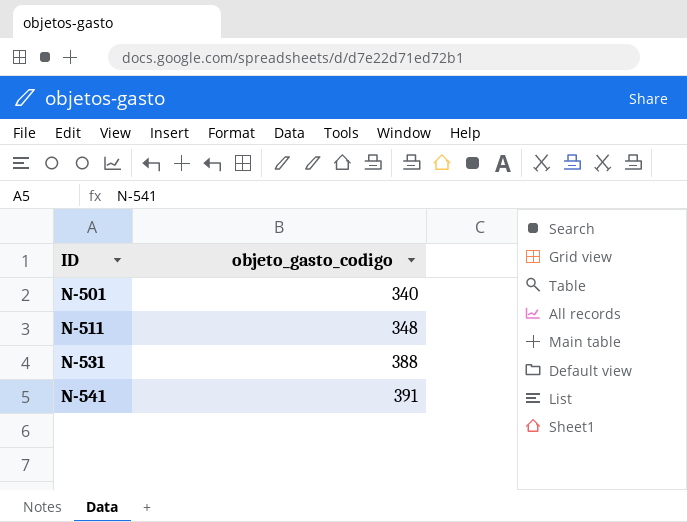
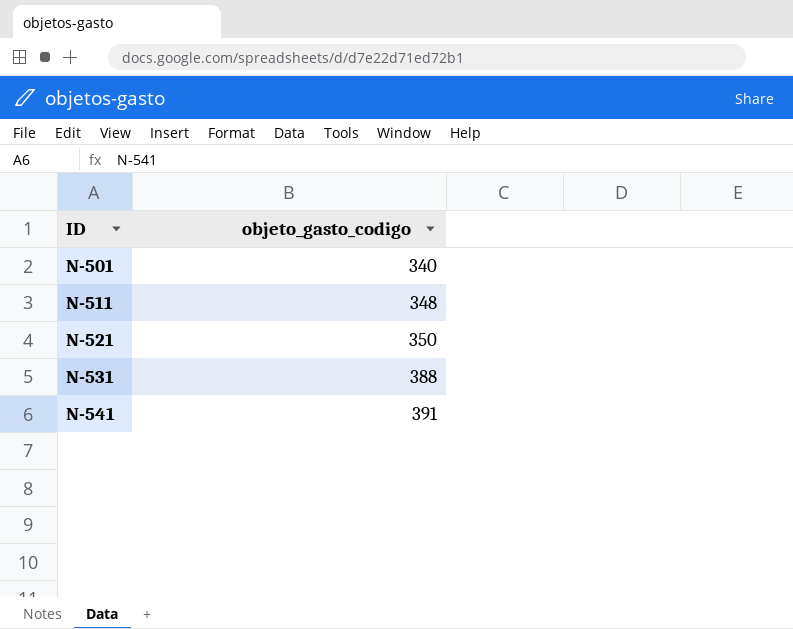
row N-521: none -> 350

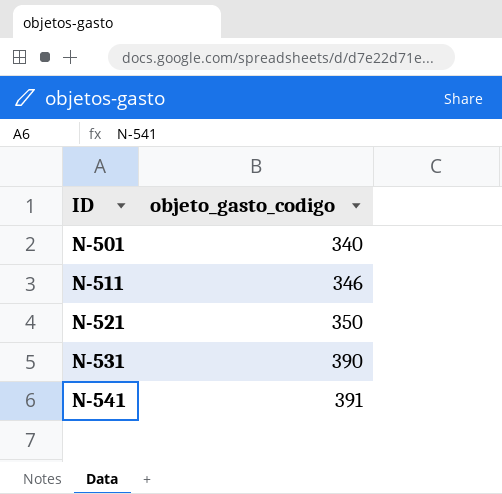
N-511 | objeto_gasto_codigo: 348 -> 346
N-531 | objeto_gasto_codigo: 388 -> 390

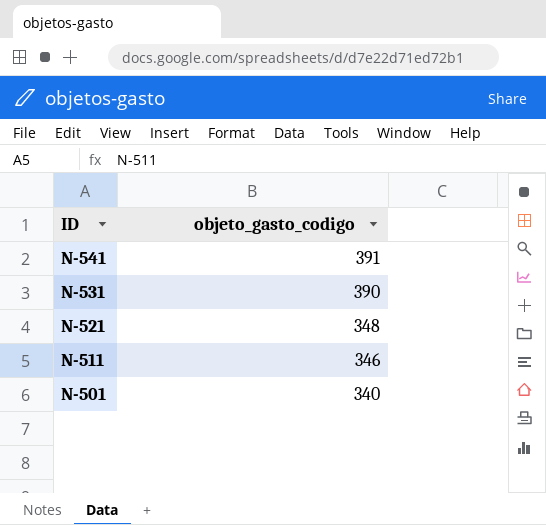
row order: ID ascending -> ID descending
N-521 | objeto_gasto_codigo: 350 -> 348

